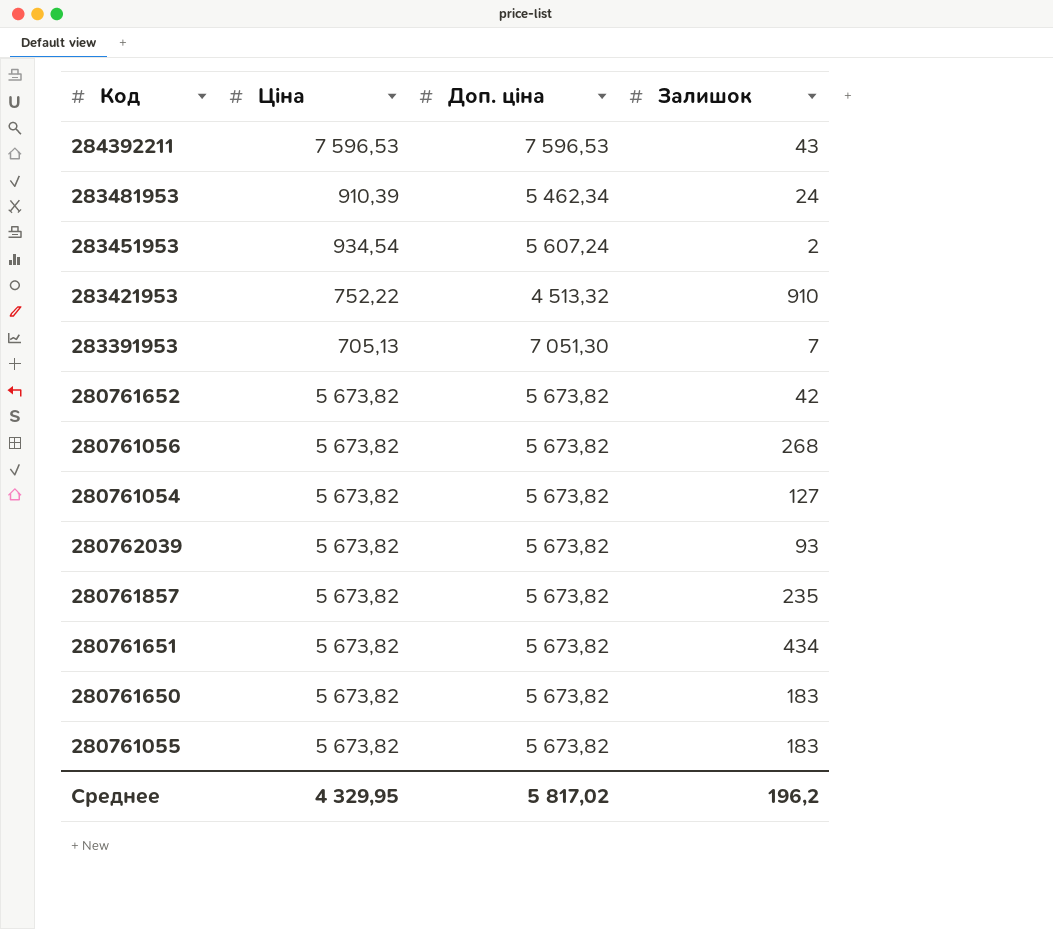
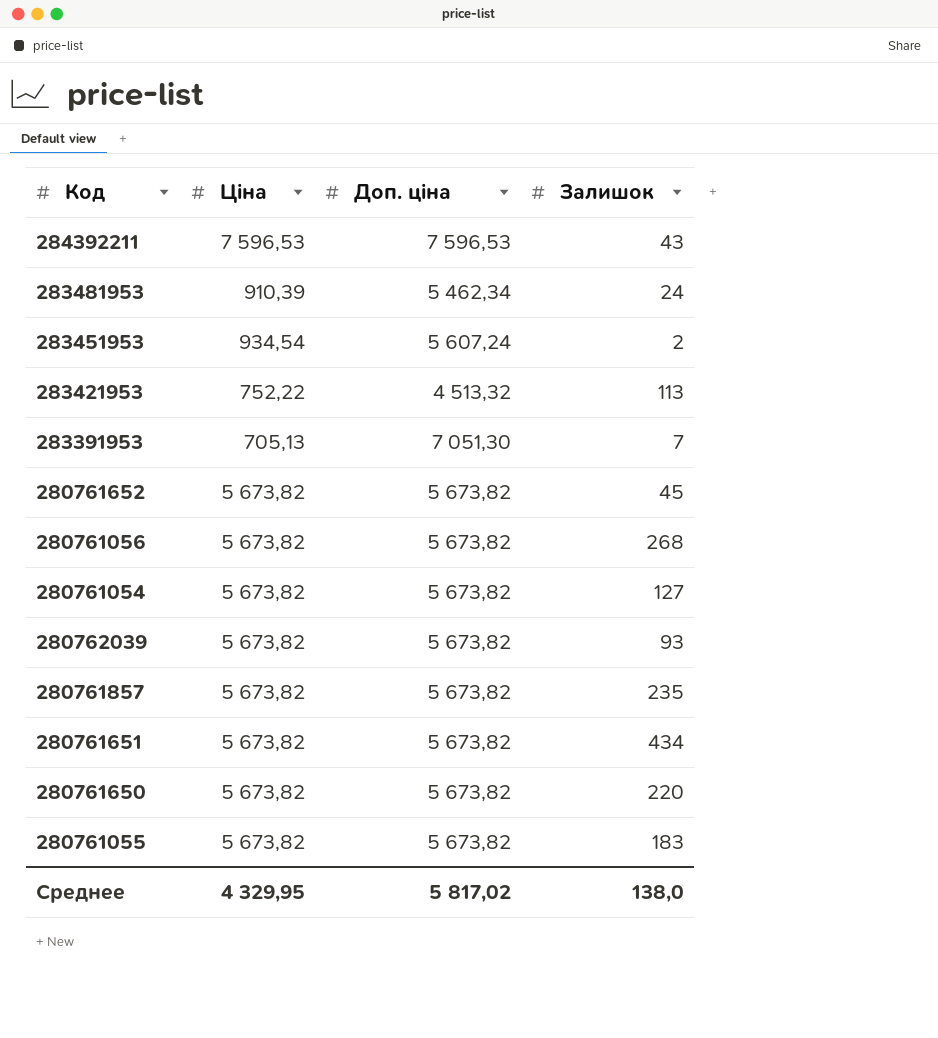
283421953 | Залишок: 910 -> 113
280761652 | Залишок: 42 -> 45
280761650 | Залишок: 183 -> 220
Среднее | Залишок: 196,2 -> 138,0

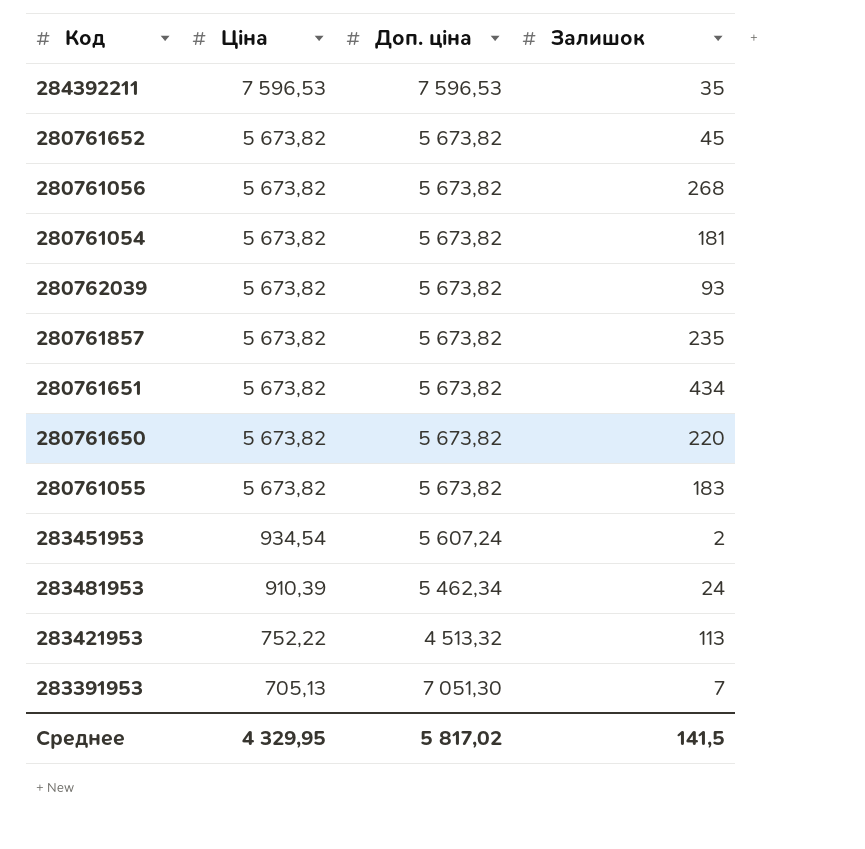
row order: none -> Ціна descending
284392211 | Залишок: 43 -> 35
280761054 | Залишок: 127 -> 181
Среднее | Залишок: 138,0 -> 141,5

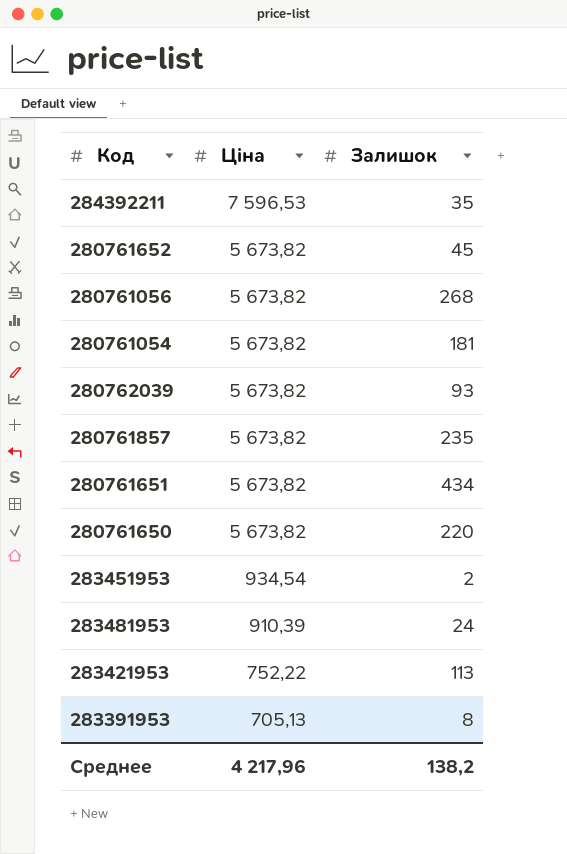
column Доп. ціна | position: 3 -> none
row 280761055: 5 673,82 | 5 673,82 | 183 -> none
283391953 | Залишок: 7 -> 8
Среднее | Ціна: 4 329,95 -> 4 217,96
Среднее | Залишок: 141,5 -> 138,2

